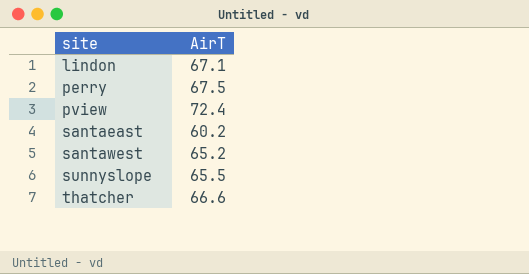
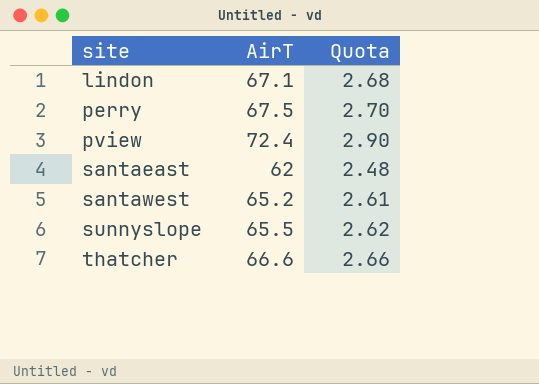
column Quota | formula: none -> [AirT] * 0.04
santaeast | AirT: 60.2 -> 62

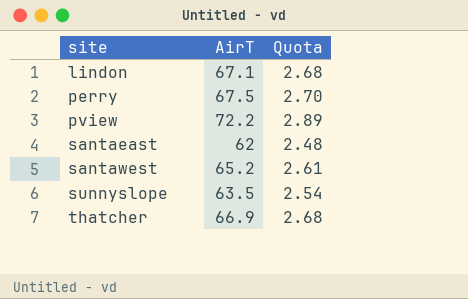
pview | AirT: 72.4 -> 72.2
pview | Quota: 2.90 -> 2.89
sunnyslope | AirT: 65.5 -> 63.5
sunnyslope | Quota: 2.62 -> 2.54
thatcher | AirT: 66.6 -> 66.9
thatcher | Quota: 2.66 -> 2.68

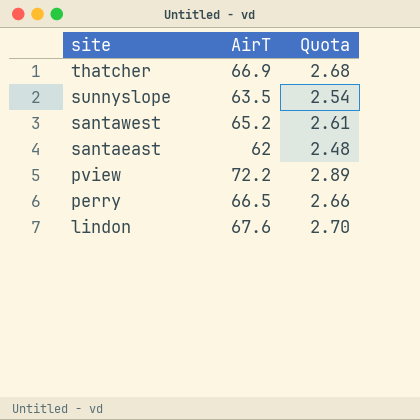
row order: site ascending -> site descending
perry | AirT: 67.5 -> 66.5
perry | Quota: 2.70 -> 2.66
lindon | AirT: 67.1 -> 67.6
lindon | Quota: 2.68 -> 2.70

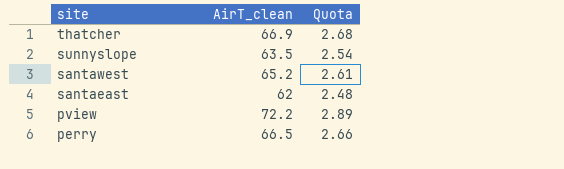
column name: AirT -> AirT_clean
row lindon: 67.6 | 2.70 -> none

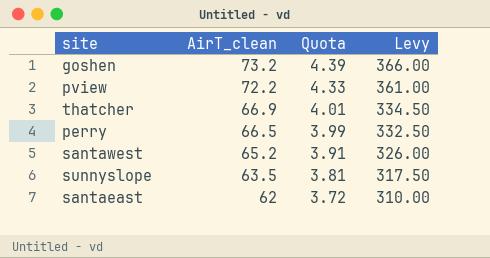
row order: site descending -> AirT_clean descending
column Quota | formula: [AirT_clean] * 0.04 -> [AirT_clean] * 0.06
column Levy | formula: none -> [AirT_clean] * 5
row goshen: none -> 73.2 | 4.39 | 366.00

